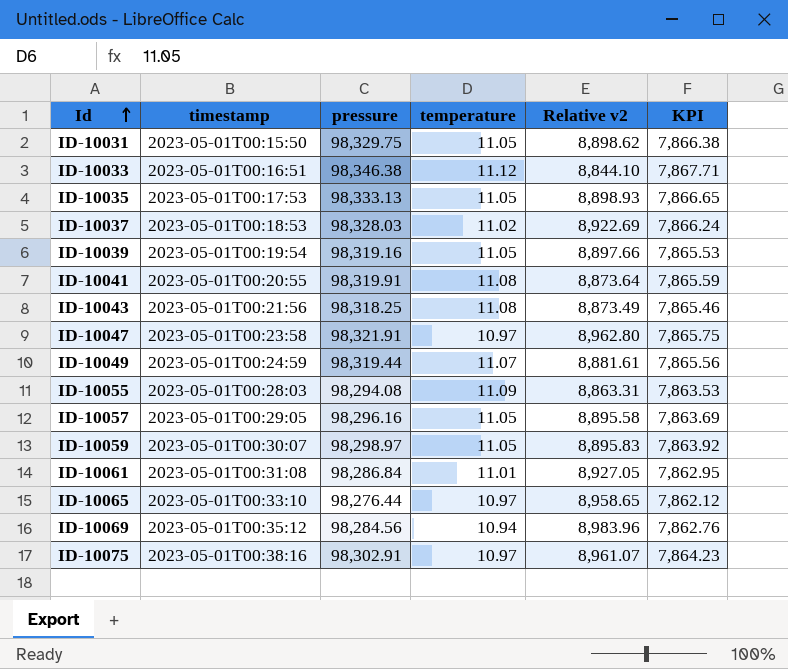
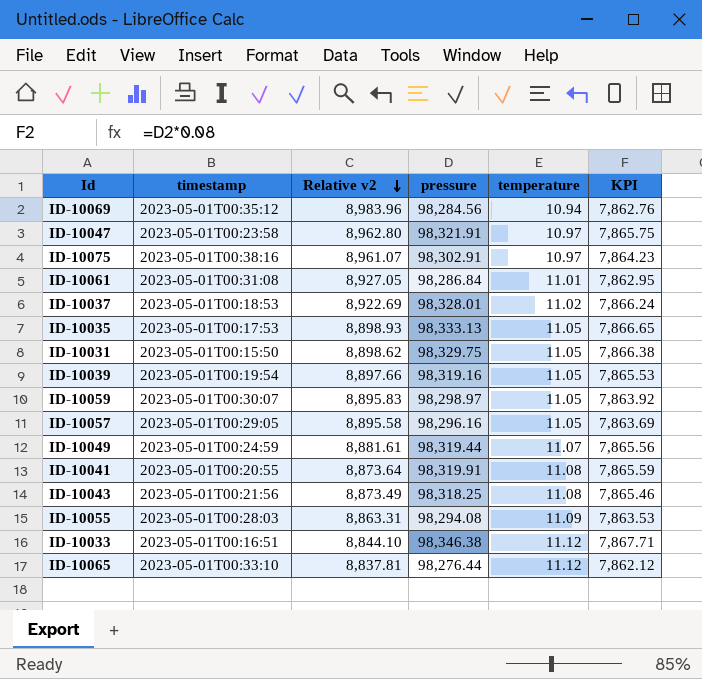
row order: Id ascending -> Relative v2 descending
column Relative v2 | position: 5 -> 3
ID-10037 | pressure: 98,328.03 -> 98,328.01
ID-10065 | Relative v2: 8,958.65 -> 8,837.81
ID-10065 | temperature: 10.97 -> 11.12

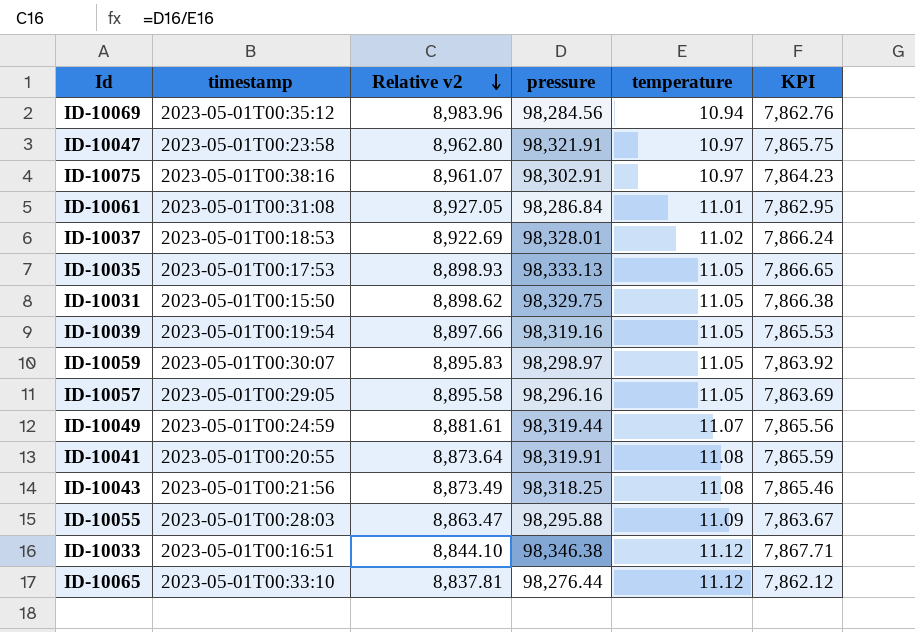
ID-10055 | Relative v2: 8,863.31 -> 8,863.47
ID-10055 | pressure: 98,294.08 -> 98,295.88
ID-10055 | KPI: 7,863.53 -> 7,863.67

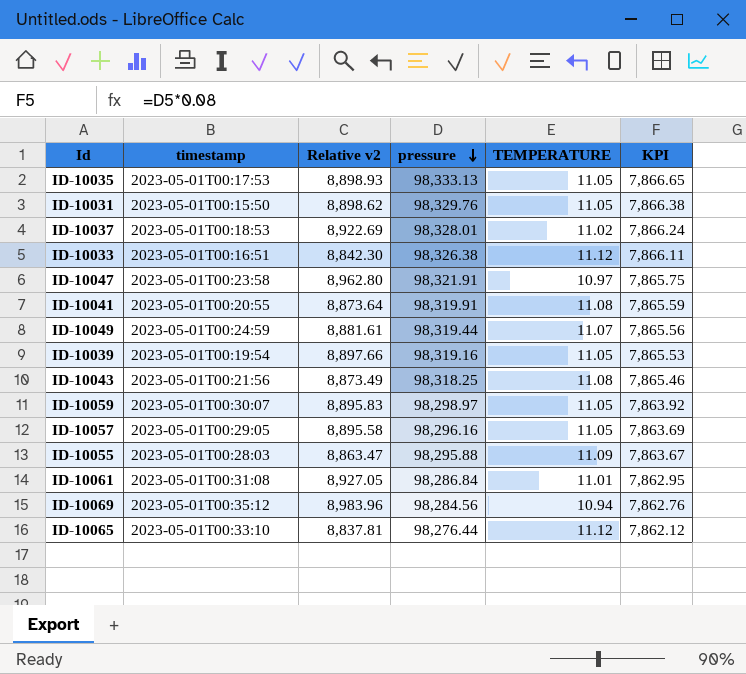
row order: Relative v2 descending -> pressure descending
column name: temperature -> TEMPERATURE
row ID-10075: 2023-05-01T00:38:16 | 8,961.07 | 98,302.91 | 10.97 | 7,864.23 -> none
ID-10031 | pressure: 98,329.75 -> 98,329.76
ID-10033 | Relative v2: 8,844.10 -> 8,842.30
ID-10033 | pressure: 98,346.38 -> 98,326.38
ID-10033 | KPI: 7,867.71 -> 7,866.11

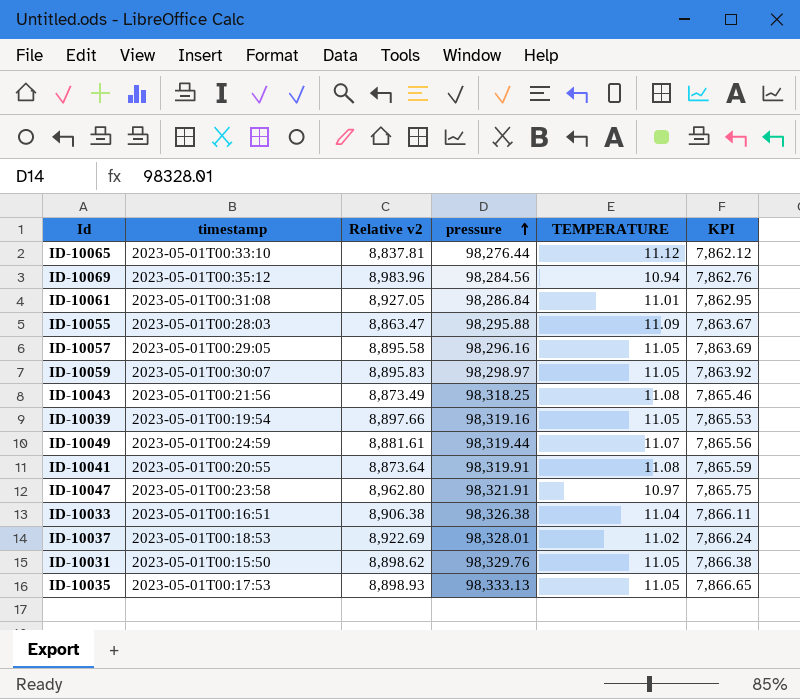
row order: pressure descending -> pressure ascending
ID-10033 | Relative v2: 8,842.30 -> 8,906.38
ID-10033 | TEMPERATURE: 11.12 -> 11.04

